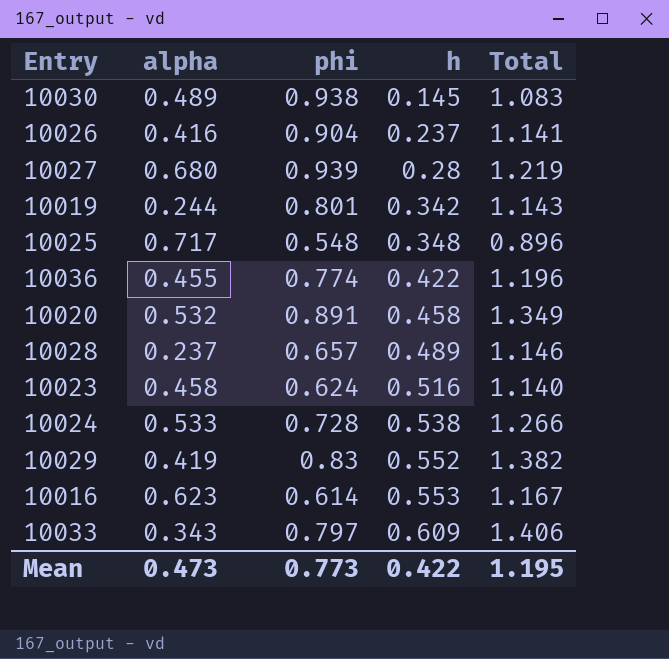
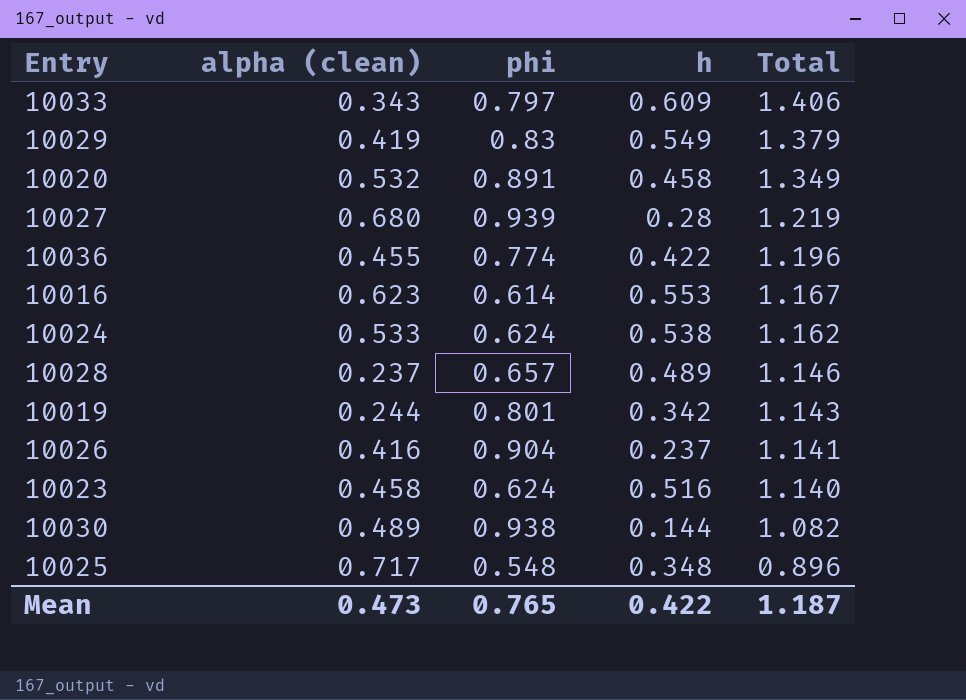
row order: h ascending -> Total descending
column name: alpha -> alpha (clean)
10029 | h: 0.552 -> 0.549
10029 | Total: 1.382 -> 1.379
10024 | phi: 0.728 -> 0.624
10024 | Total: 1.266 -> 1.162
10030 | h: 0.145 -> 0.144
10030 | Total: 1.083 -> 1.082
Mean | phi: 0.773 -> 0.765
Mean | Total: 1.195 -> 1.187

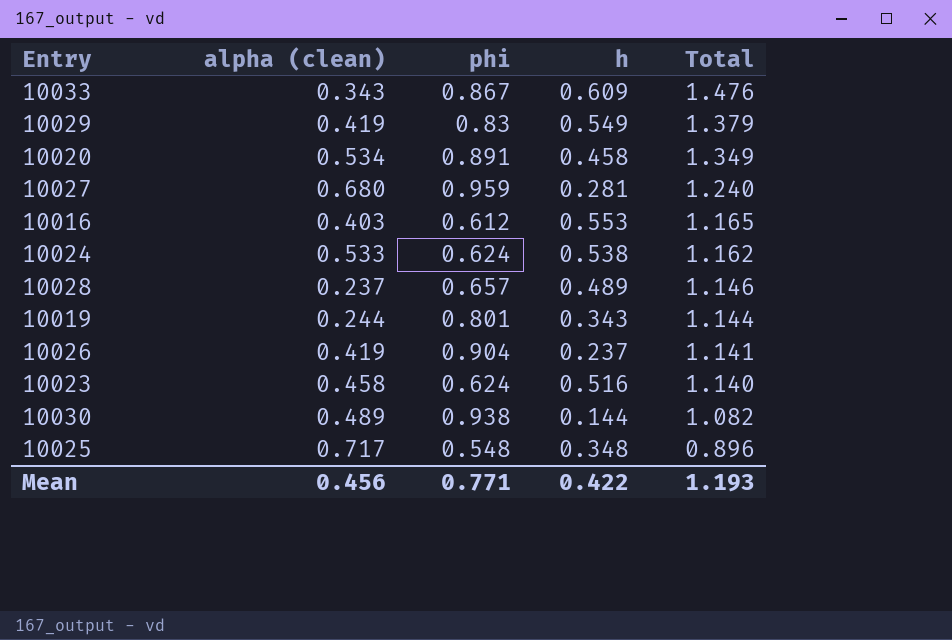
row 10036: 0.455 | 0.774 | 0.422 | 1.196 -> none
10033 | phi: 0.797 -> 0.867
10033 | Total: 1.406 -> 1.476
10020 | alpha (clean): 0.532 -> 0.534
10027 | phi: 0.939 -> 0.959
10027 | h: 0.28 -> 0.281
10027 | Total: 1.219 -> 1.240
10016 | alpha (clean): 0.623 -> 0.403
10016 | phi: 0.614 -> 0.612
10016 | Total: 1.167 -> 1.165
10019 | h: 0.342 -> 0.343
10019 | Total: 1.143 -> 1.144
10026 | alpha (clean): 0.416 -> 0.419
Mean | alpha (clean): 0.473 -> 0.456
Mean | phi: 0.765 -> 0.771
Mean | Total: 1.187 -> 1.193

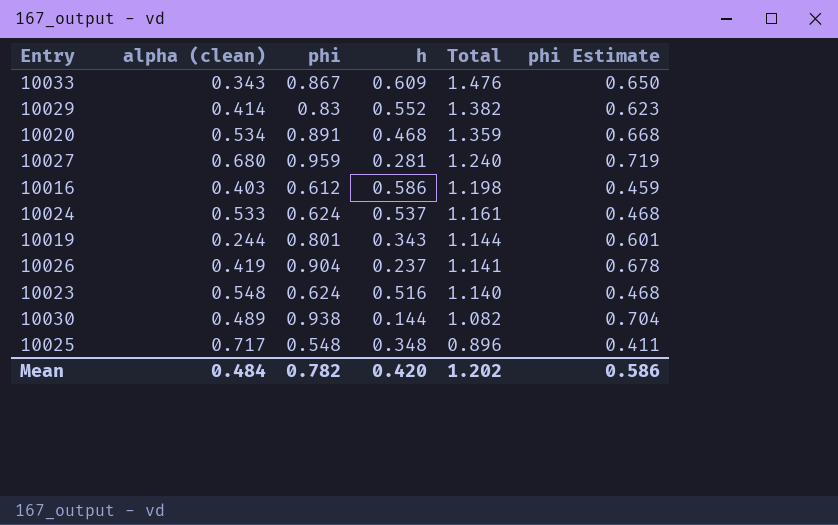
column phi Estimate | formula: none -> [phi] * 0.75
row 10028: 0.237 | 0.657 | 0.489 | 1.146 -> none
10029 | alpha (clean): 0.419 -> 0.414
10029 | h: 0.549 -> 0.552
10029 | Total: 1.379 -> 1.382
10020 | h: 0.458 -> 0.468
10020 | Total: 1.349 -> 1.359
10016 | h: 0.553 -> 0.586
10016 | Total: 1.165 -> 1.198
10024 | h: 0.538 -> 0.537
10024 | Total: 1.162 -> 1.161
10023 | alpha (clean): 0.458 -> 0.548
Mean | alpha (clean): 0.456 -> 0.484
Mean | phi: 0.771 -> 0.782
Mean | h: 0.422 -> 0.420
Mean | Total: 1.193 -> 1.202

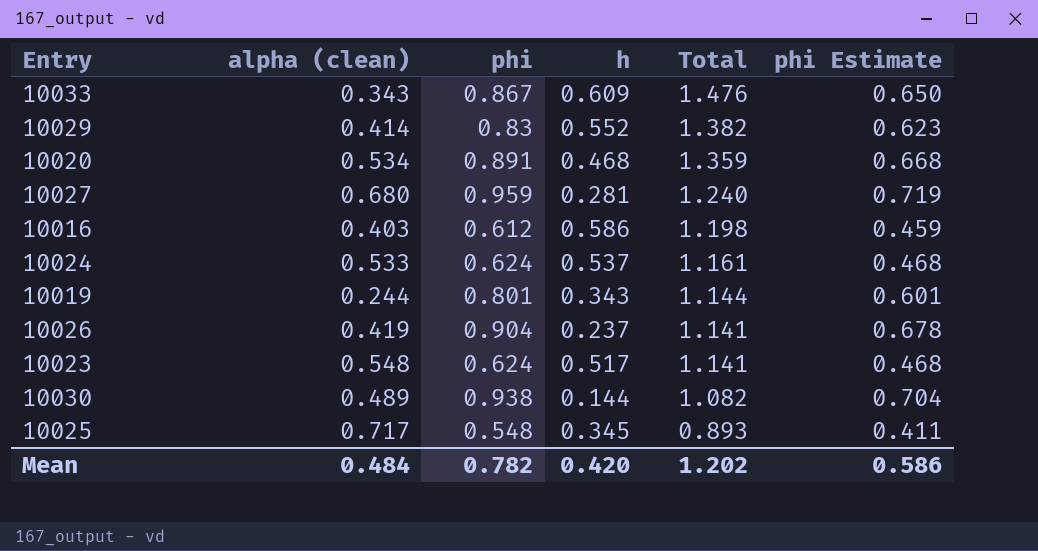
10023 | h: 0.516 -> 0.517
10023 | Total: 1.140 -> 1.141
10025 | h: 0.348 -> 0.345
10025 | Total: 0.896 -> 0.893

